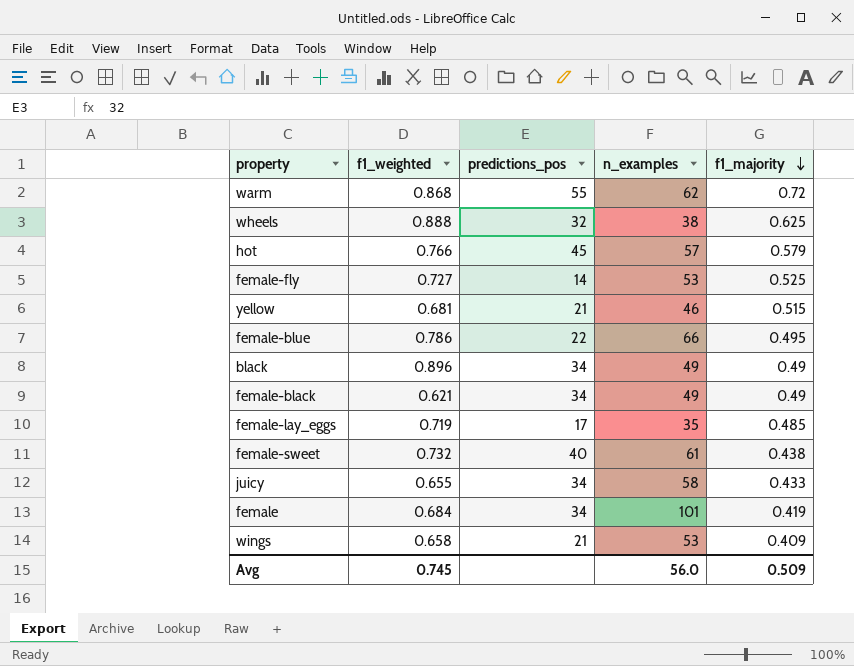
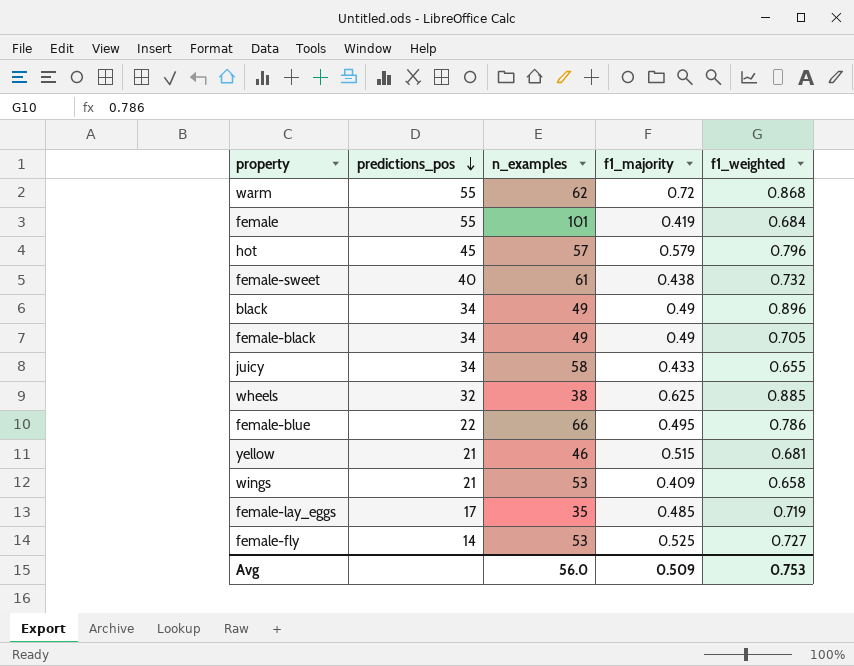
row order: f1_majority descending -> predictions_pos descending
column f1_weighted | position: 2 -> 5
female | predictions_pos: 34 -> 55
hot | f1_weighted: 0.766 -> 0.796
female-black | f1_weighted: 0.621 -> 0.705
wheels | f1_weighted: 0.888 -> 0.885
Avg | f1_weighted: 0.745 -> 0.753

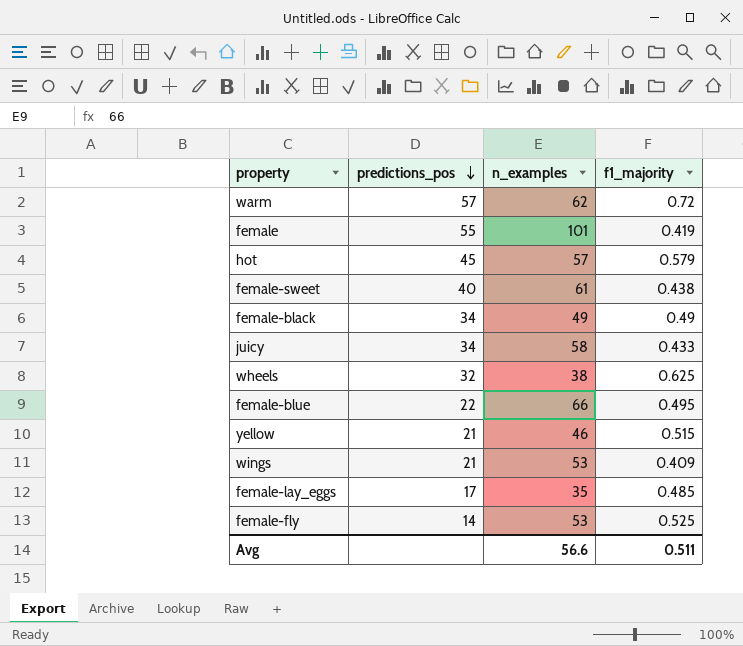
column f1_weighted | position: 5 -> none
row black: 34 | 49 | 0.49 | 0.896 -> none
warm | predictions_pos: 55 -> 57
Avg | n_examples: 56.0 -> 56.6
Avg | f1_majority: 0.509 -> 0.511

